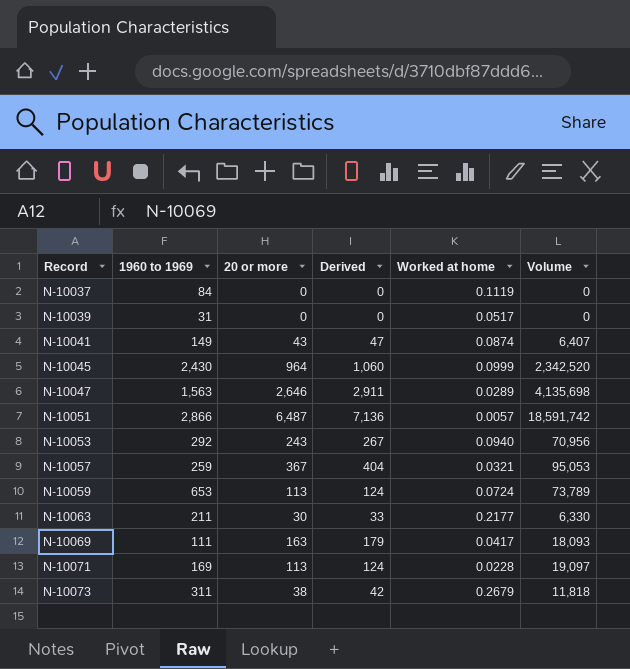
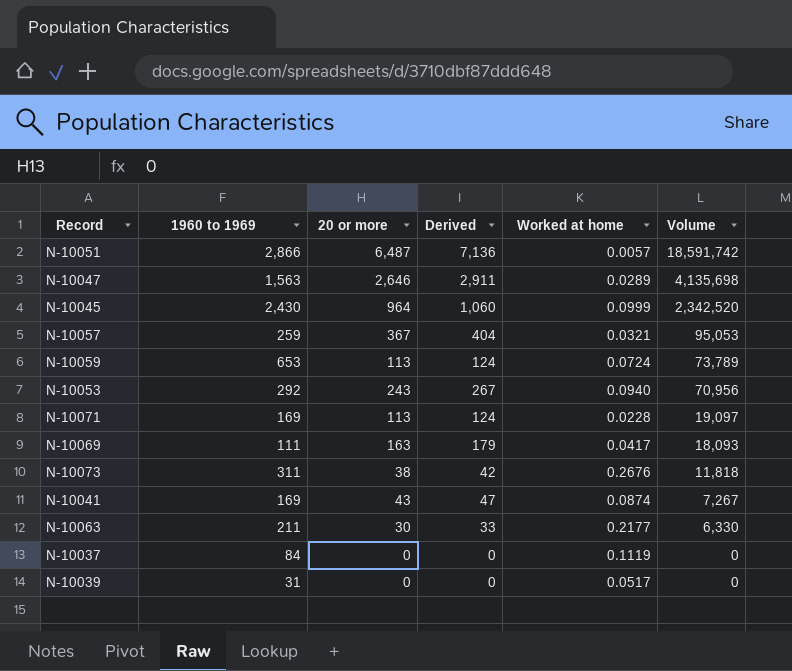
row order: Record ascending -> Volume descending
N-10073 | Worked at home: 0.2679 -> 0.2676
N-10041 | 1960 to 1969: 149 -> 169
N-10041 | Volume: 6,407 -> 7,267

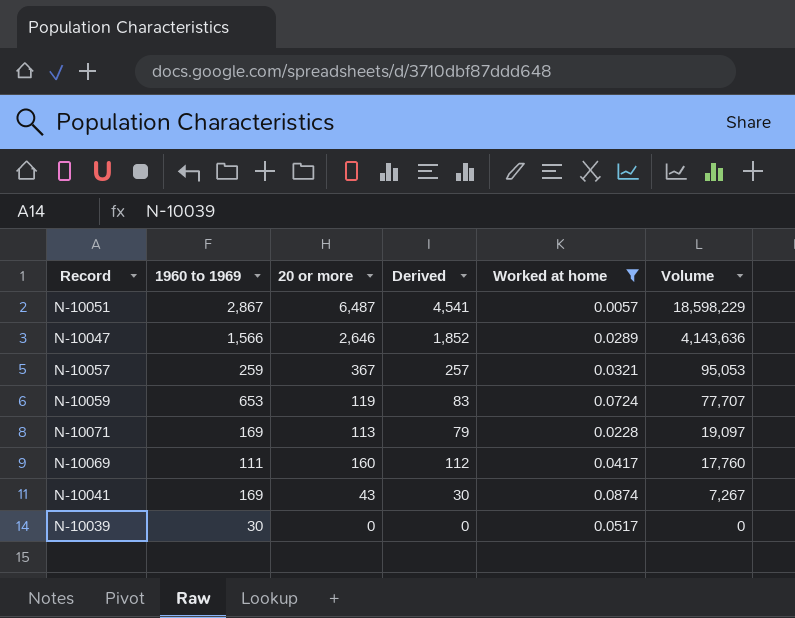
filter: none -> Worked at home <= 0.0874
column Derived | formula: [20 or more] * 1.1 -> [20 or more] * 0.7
N-10051 | 1960 to 1969: 2,866 -> 2,867
N-10051 | Volume: 18,591,742 -> 18,598,229
N-10047 | 1960 to 1969: 1,563 -> 1,566
N-10047 | Volume: 4,135,698 -> 4,143,636
N-10059 | 20 or more: 113 -> 119
N-10059 | Volume: 73,789 -> 77,707
N-10069 | 20 or more: 163 -> 160
N-10069 | Volume: 18,093 -> 17,760
N-10039 | 1960 to 1969: 31 -> 30

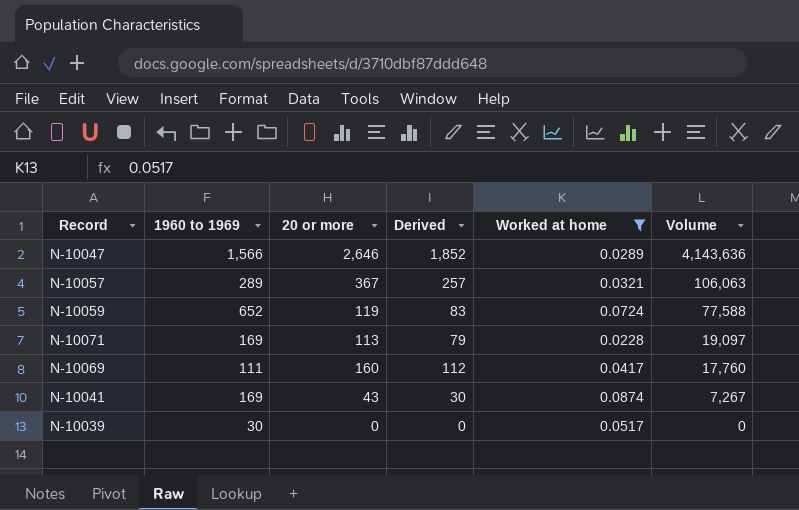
row N-10051: 2,867 | 6,487 | 4,541 | 0.0057 | 18,598,229 -> none
N-10057 | 1960 to 1969: 259 -> 289
N-10057 | Volume: 95,053 -> 106,063
N-10059 | 1960 to 1969: 653 -> 652
N-10059 | Volume: 77,707 -> 77,588

